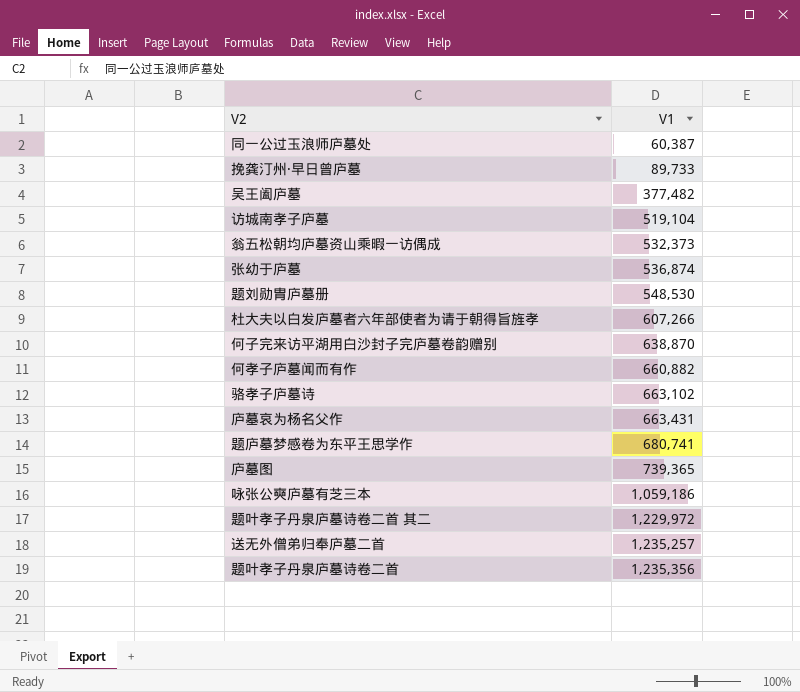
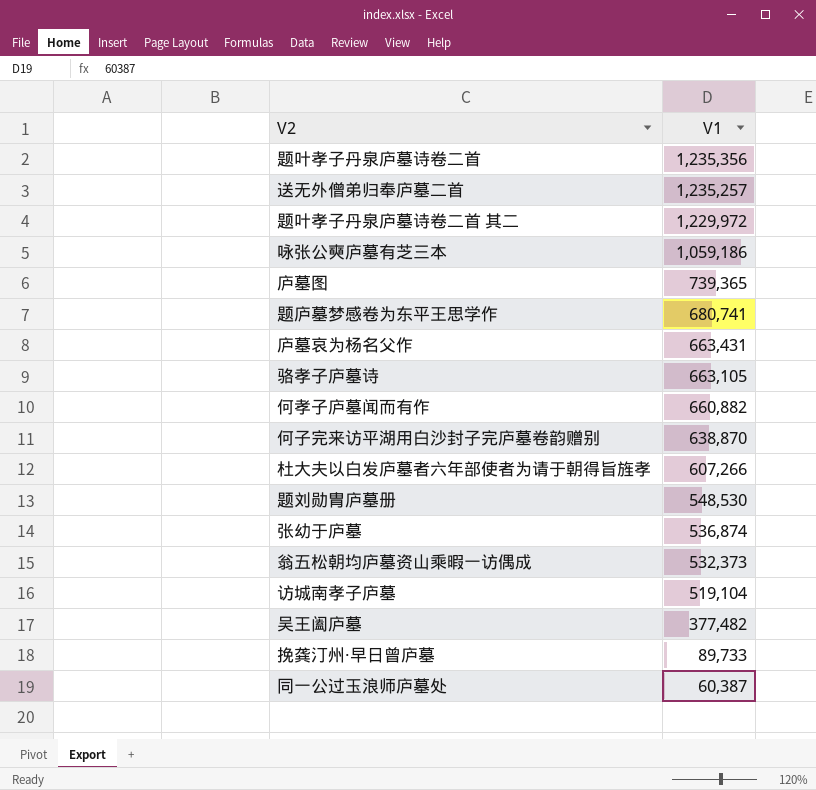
row order: V1 ascending -> V1 descending
骆孝子庐墓诗 | V1: 663,102 -> 663,105

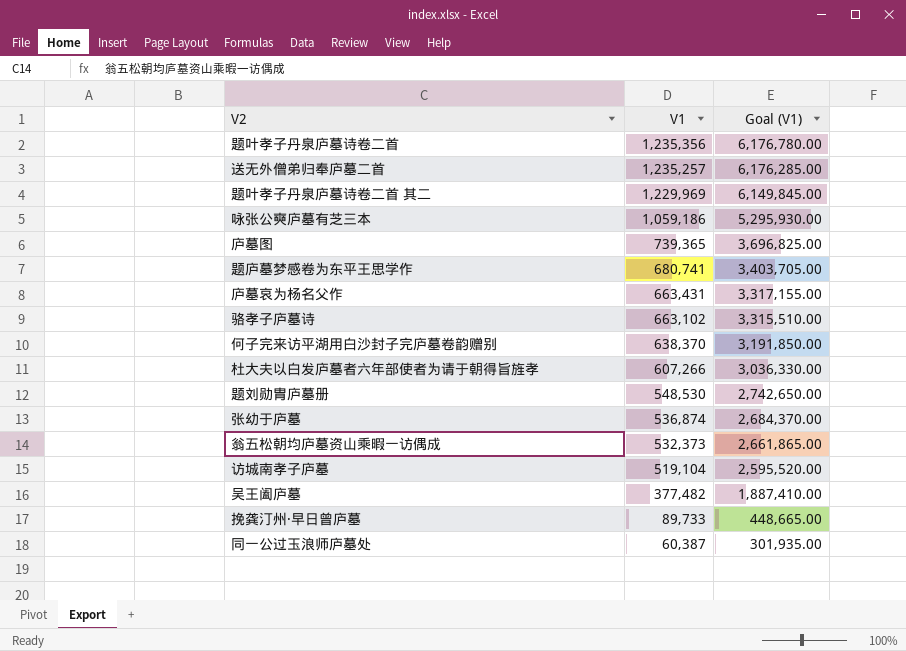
column Goal (V1) | formula: none -> [V1] * 5
row 何孝子庐墓闻而有作: 660,882 -> none
题叶孝子丹泉庐墓诗卷二首 其二 | V1: 1,229,972 -> 1,229,969
骆孝子庐墓诗 | V1: 663,105 -> 663,102
何子完来访平湖用白沙封子完庐墓卷韵赠别 | V1: 638,870 -> 638,370

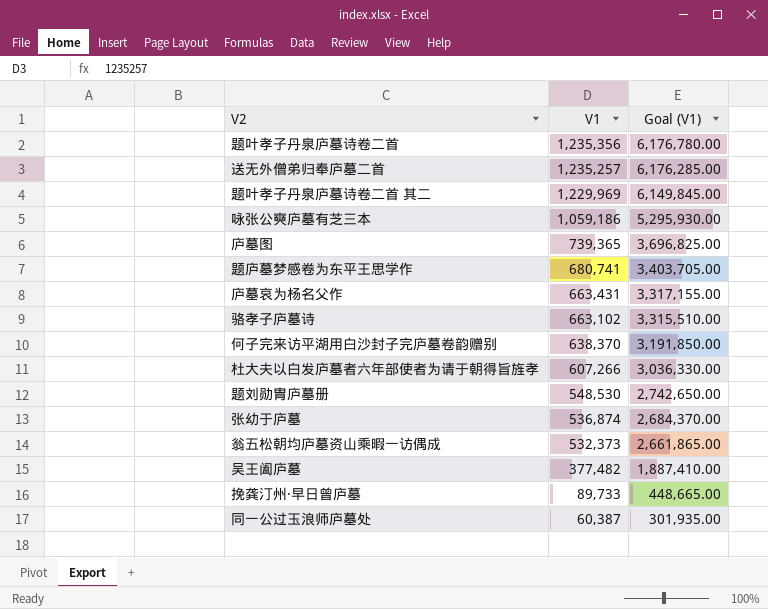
row 访城南孝子庐墓: 519,104 | 2,595,520.00 -> none

